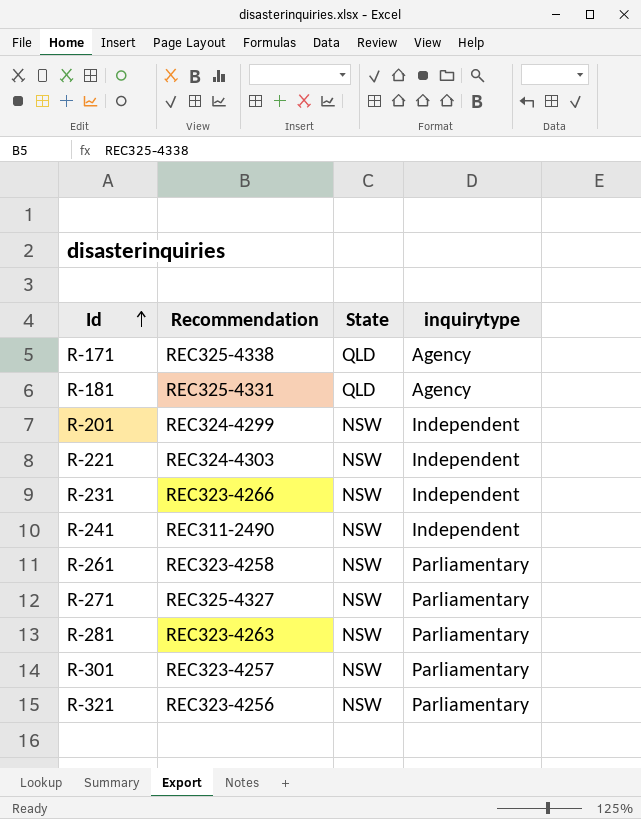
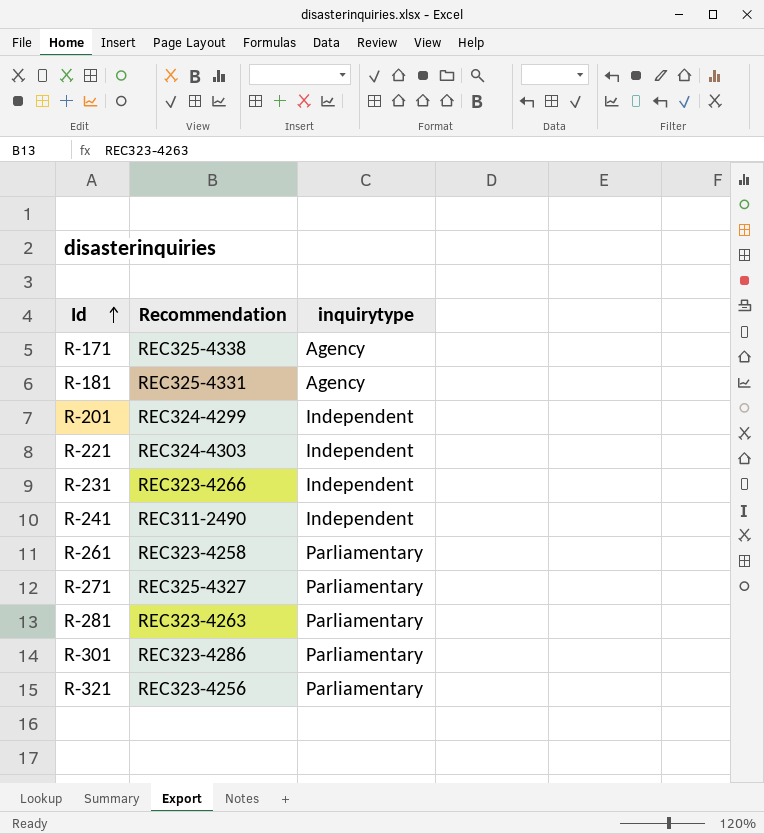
column State | position: 3 -> none
R-301 | Recommendation: REC323-4257 -> REC323-4286

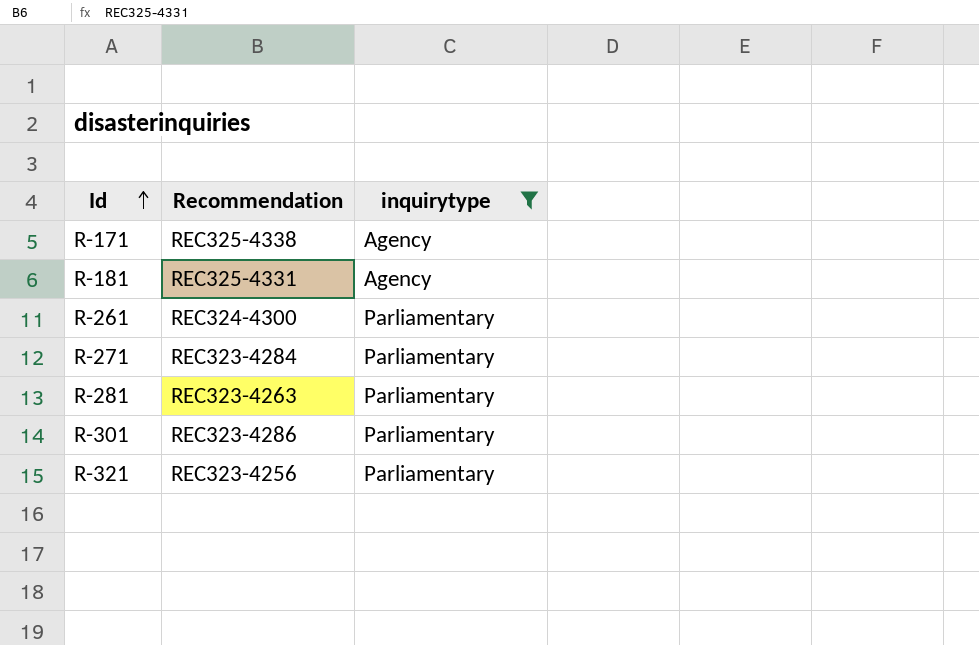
filter: none -> inquirytype != Independent
R-261 | Recommendation: REC323-4258 -> REC324-4300
R-271 | Recommendation: REC325-4327 -> REC323-4284

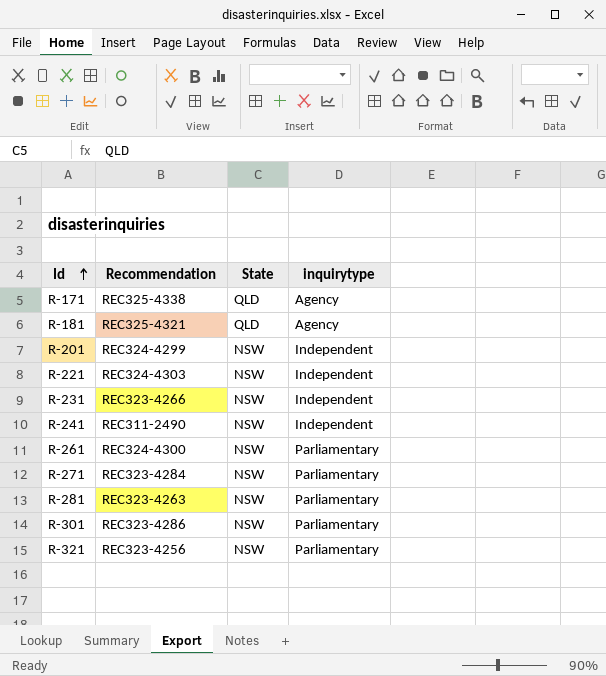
filter: inquirytype != Independent -> none
column State | position: none -> 3
R-181 | Recommendation: REC325-4331 -> REC325-4321

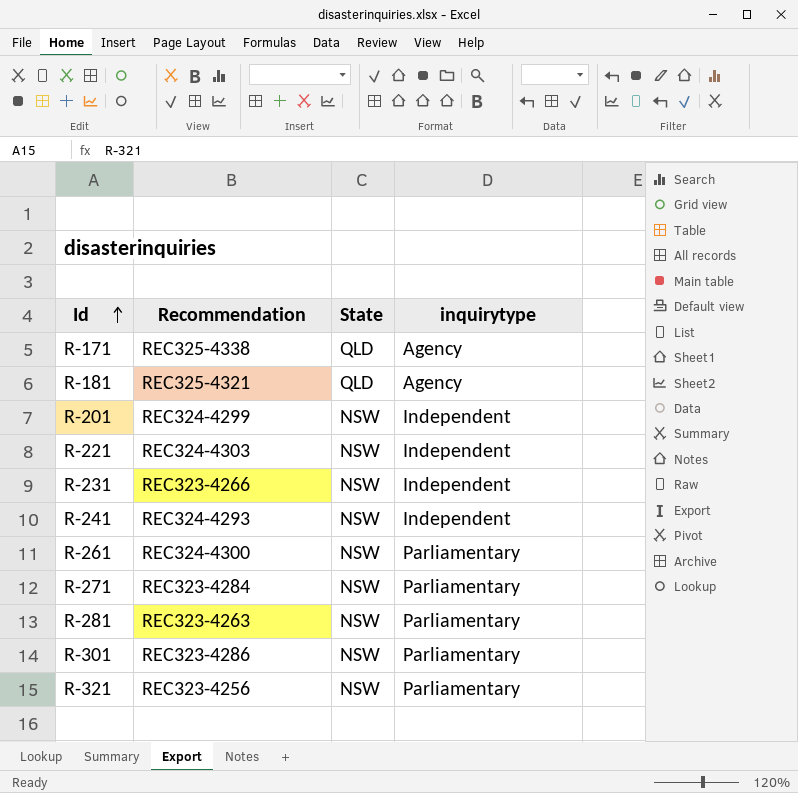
R-241 | Recommendation: REC311-2490 -> REC324-4293

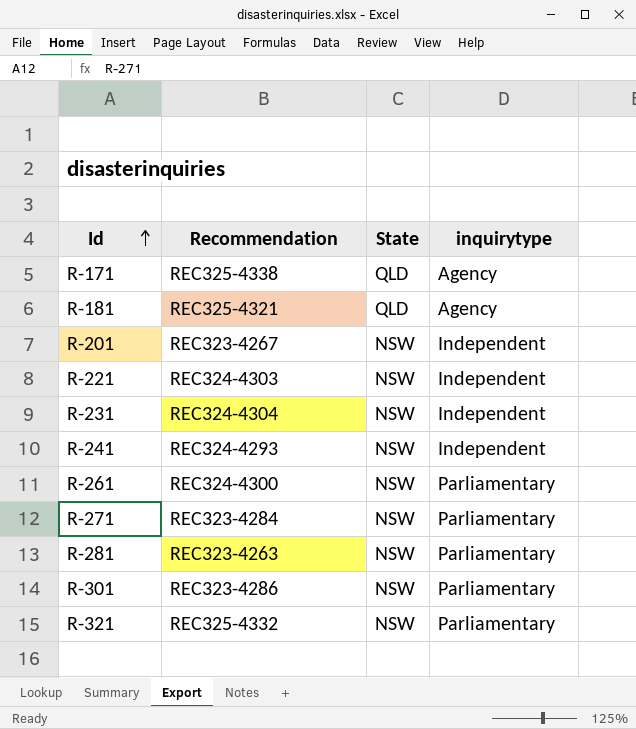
R-201 | Recommendation: REC324-4299 -> REC323-4267
R-231 | Recommendation: REC323-4266 -> REC324-4304
R-321 | Recommendation: REC323-4256 -> REC325-4332

